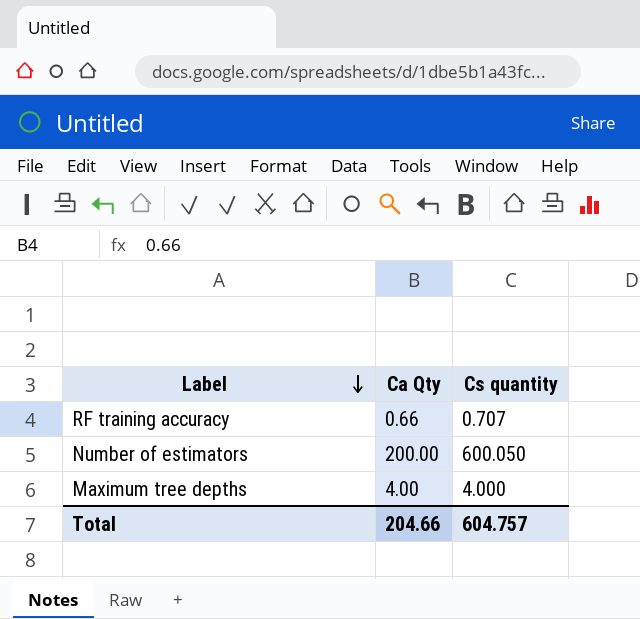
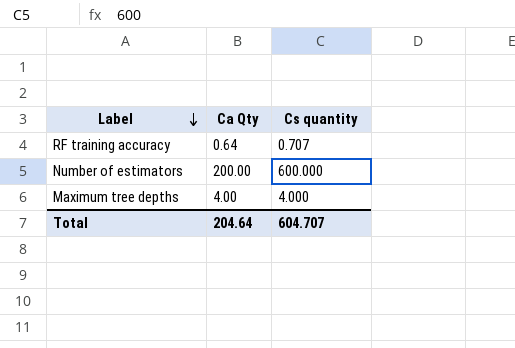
RF training accuracy | Ca Qty: 0.66 -> 0.64
Number of estimators | Cs quantity: 600.050 -> 600.000
Total | Ca Qty: 204.66 -> 204.64
Total | Cs quantity: 604.757 -> 604.707

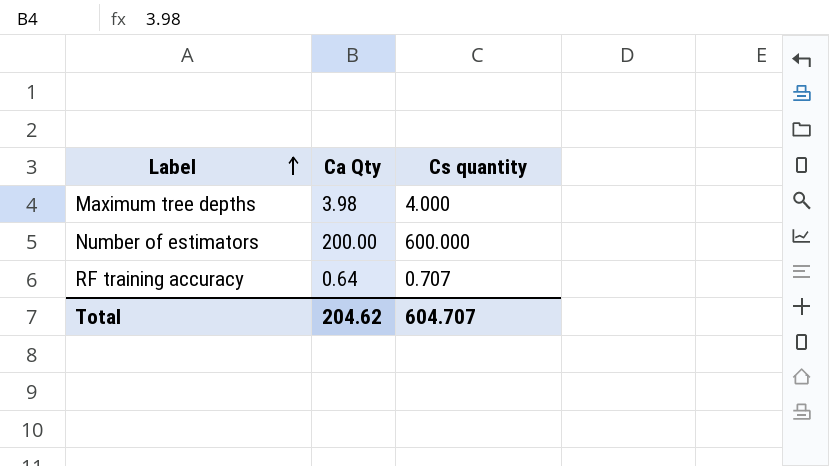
row order: Label descending -> Label ascending
Maximum tree depths | Ca Qty: 4.00 -> 3.98
Total | Ca Qty: 204.64 -> 204.62

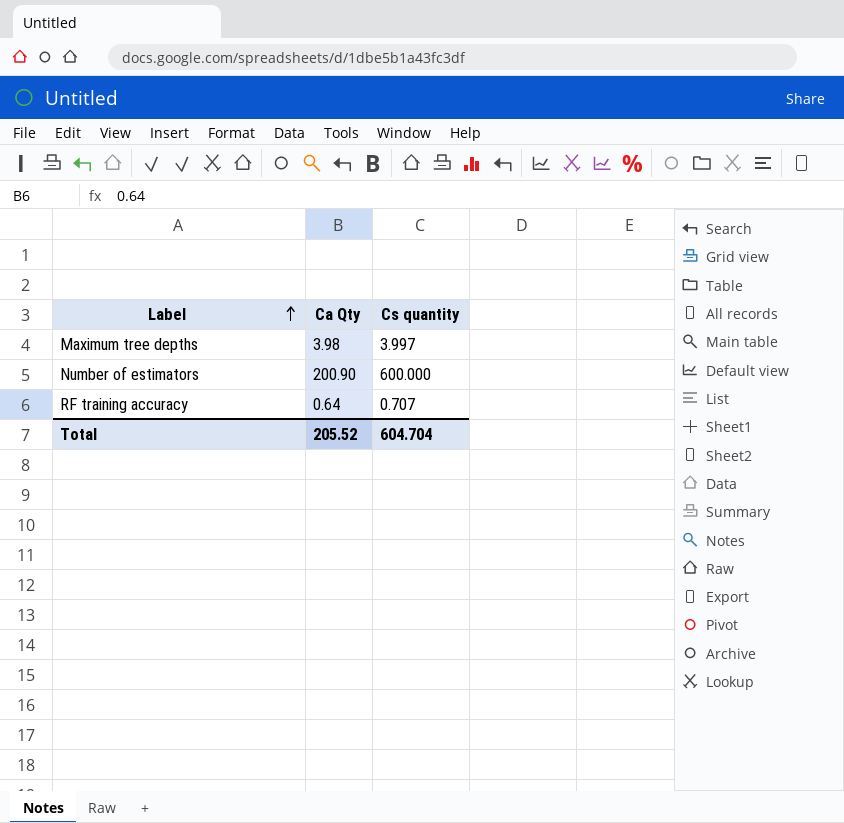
Maximum tree depths | Cs quantity: 4.000 -> 3.997
Number of estimators | Ca Qty: 200.00 -> 200.90
Total | Ca Qty: 204.62 -> 205.52
Total | Cs quantity: 604.707 -> 604.704

